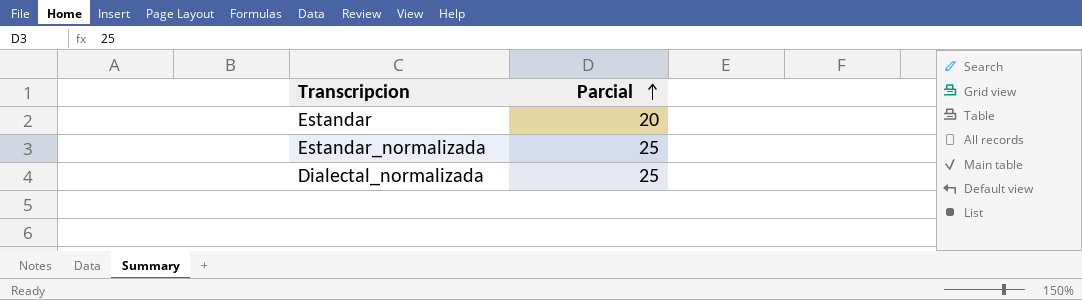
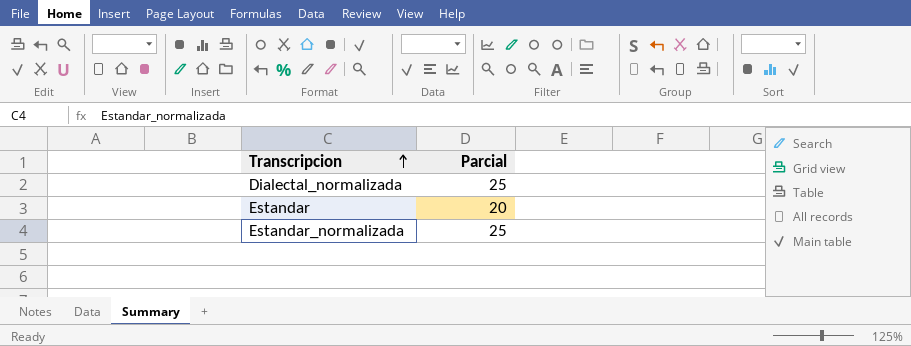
row order: Parcial ascending -> Transcripcion ascending

